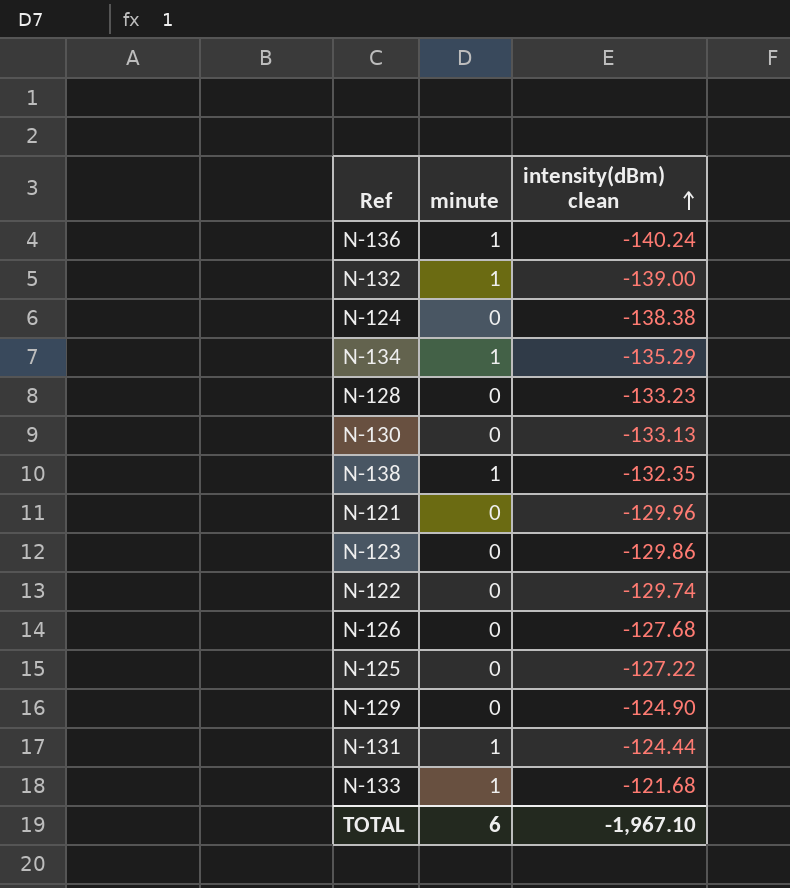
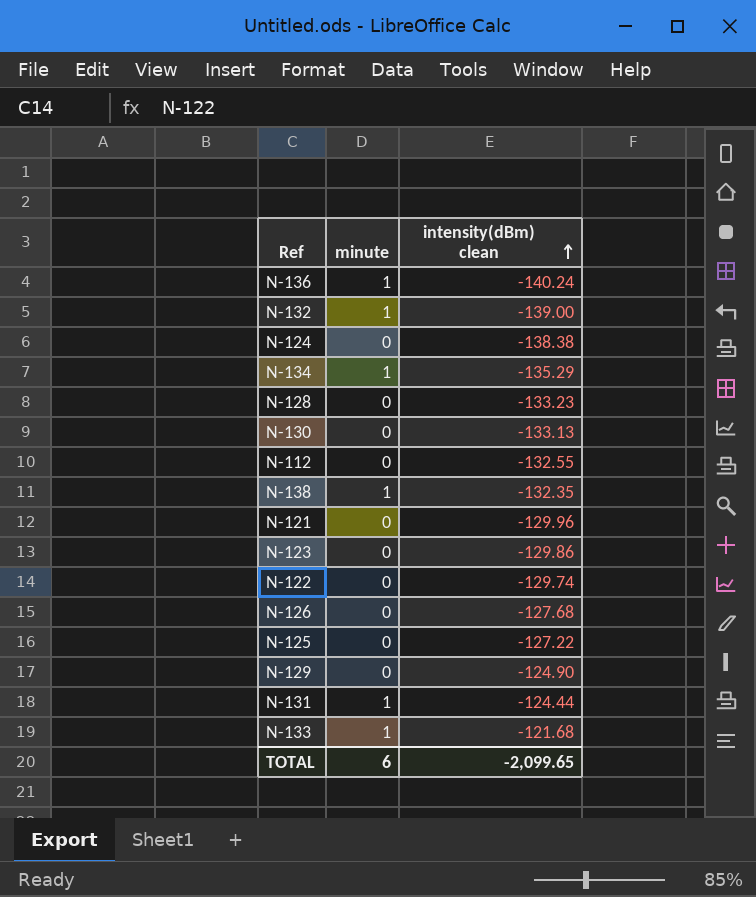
row N-112: none -> 0 | -132.55
TOTAL | intensity(dBm) clean: -1,967.10 -> -2,099.65

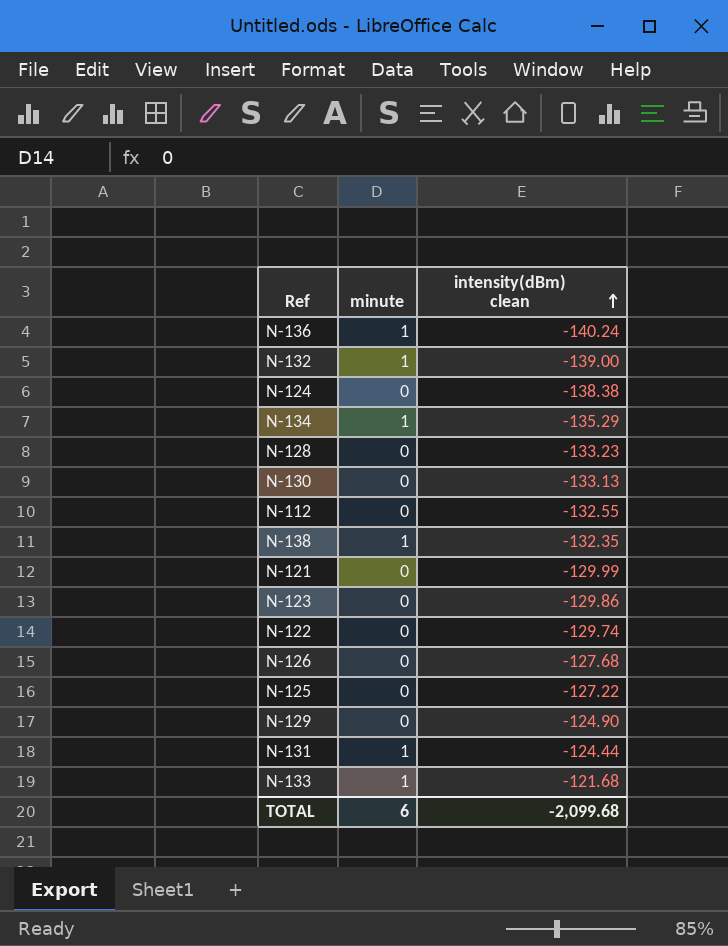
N-121 | intensity(dBm) clean: -129.96 -> -129.99
TOTAL | intensity(dBm) clean: -2,099.65 -> -2,099.68

